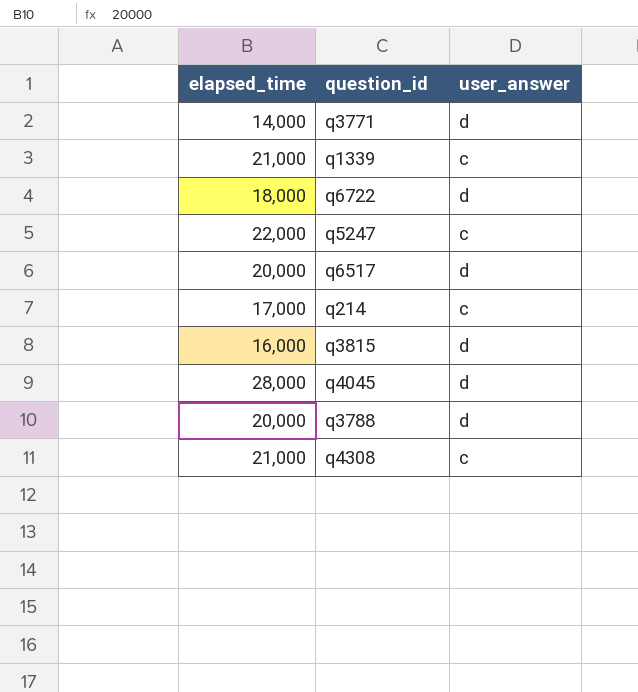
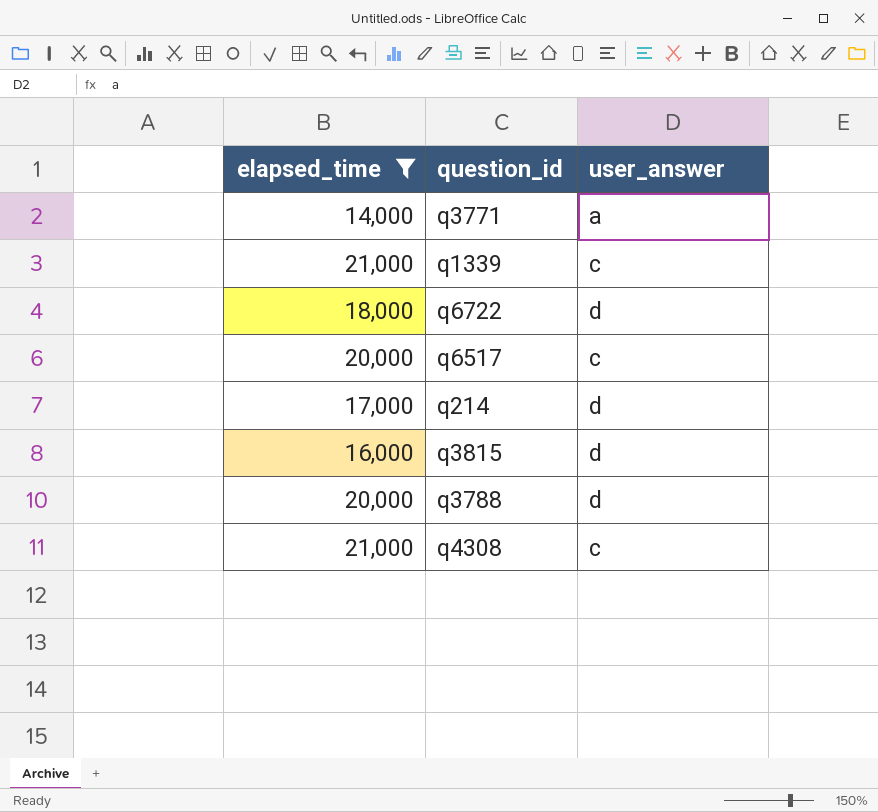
filter: none -> elapsed_time <= 21,000
q3771 | user_answer: d -> a
q6517 | user_answer: d -> c
q214 | user_answer: c -> d

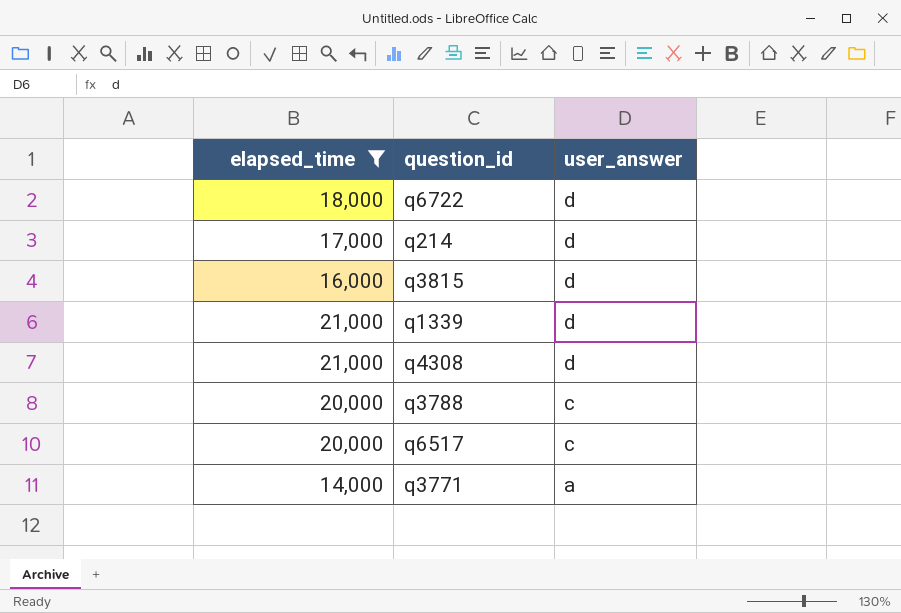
row order: none -> user_answer descending
q1339 | user_answer: c -> d
q4308 | user_answer: c -> d
q3788 | user_answer: d -> c

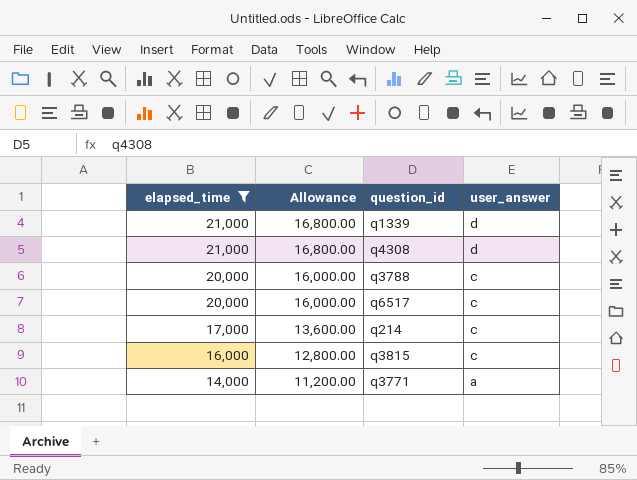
row order: user_answer descending -> elapsed_time descending
column Allowance | formula: none -> [elapsed_time] * 0.8
row q6722: 18,000 | d -> none
q214 | user_answer: d -> c
q3815 | user_answer: d -> c

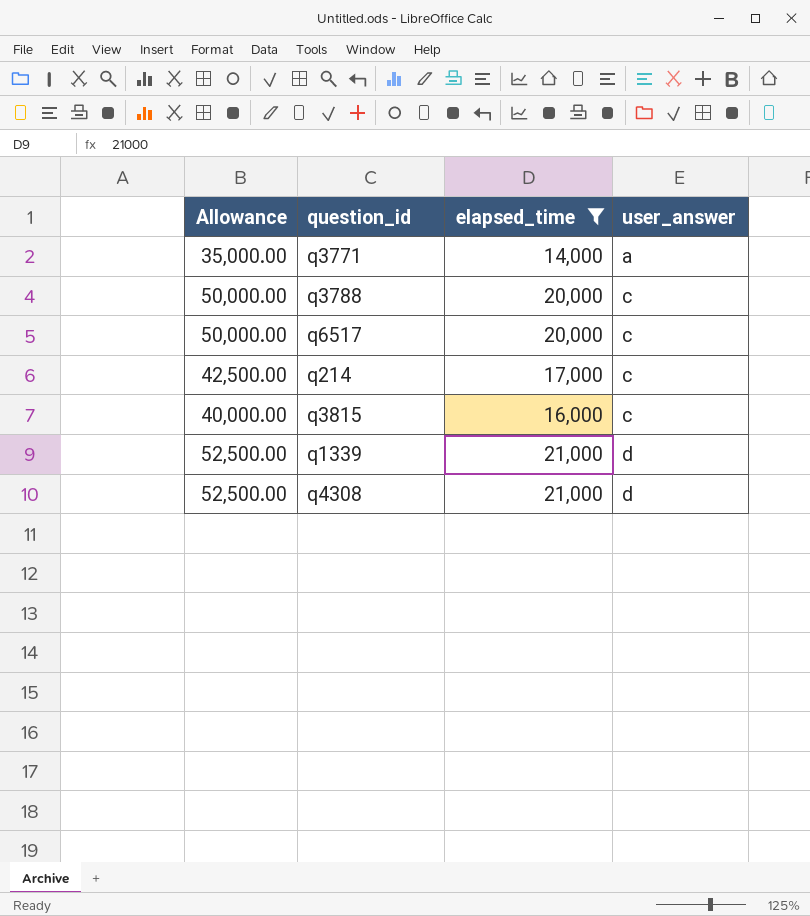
row order: elapsed_time descending -> user_answer ascending
column Allowance | formula: [elapsed_time] * 0.8 -> [elapsed_time] * 2.5
column elapsed_time | position: 1 -> 3

